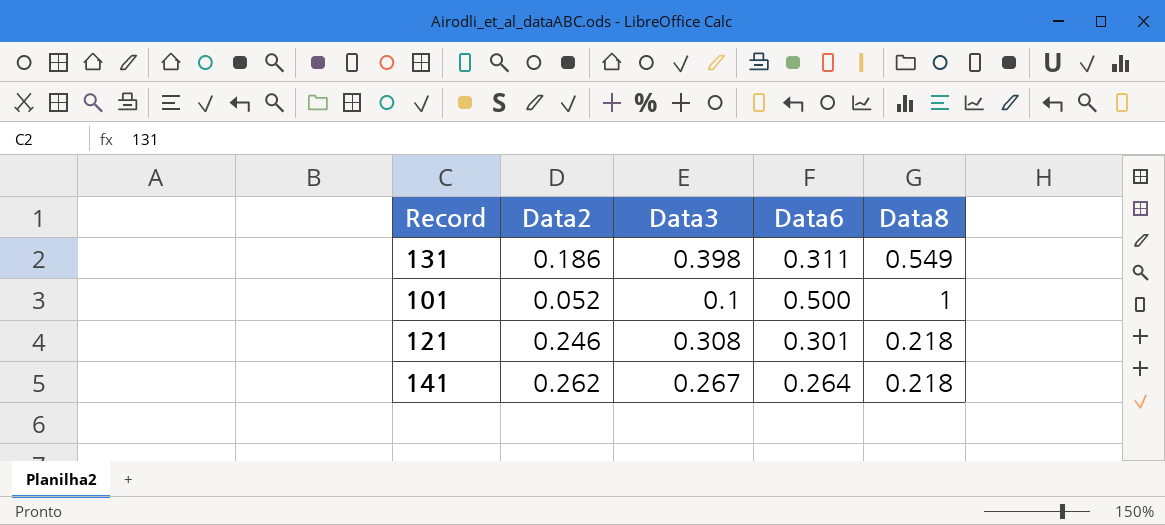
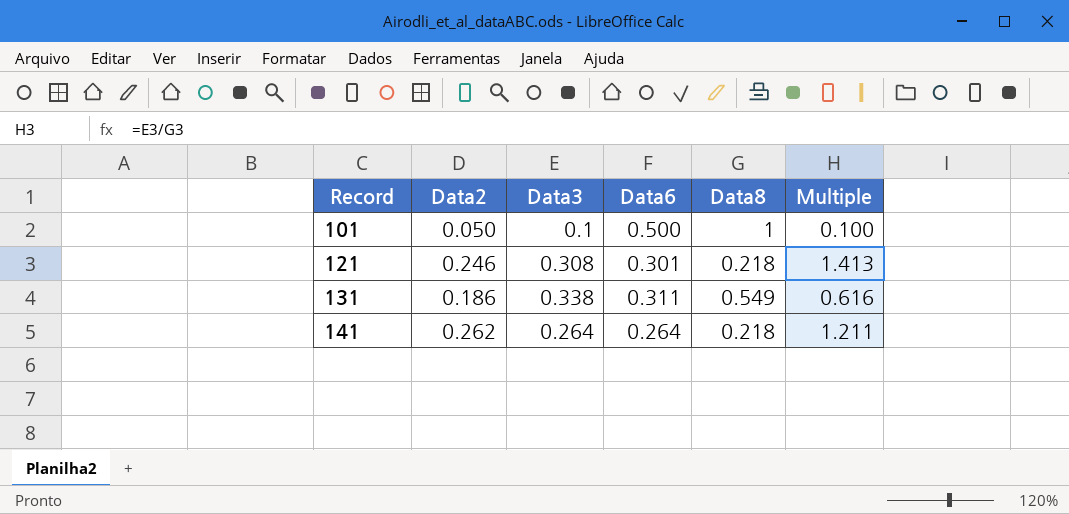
row order: none -> Record ascending
column Multiple | formula: none -> [Data3] / [Data8]
101 | Data2: 0.052 -> 0.050
131 | Data3: 0.398 -> 0.338
141 | Data3: 0.267 -> 0.264

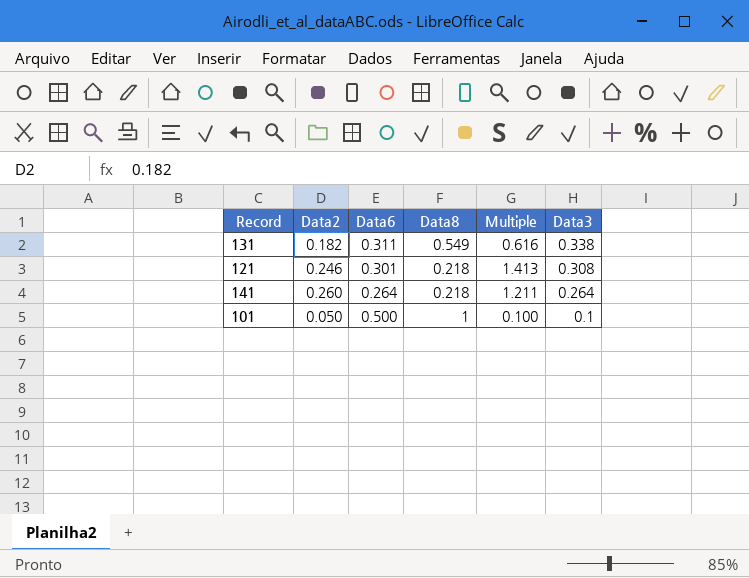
row order: Record ascending -> Data3 descending
column Data3 | position: 3 -> 6
131 | Data2: 0.186 -> 0.182
141 | Data2: 0.262 -> 0.260

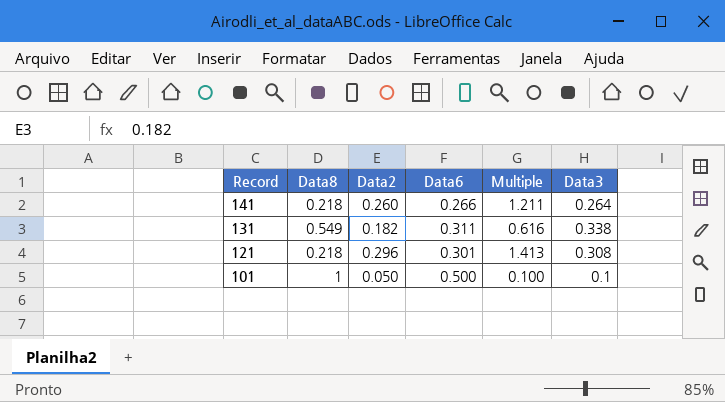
row order: Data3 descending -> Record descending
column Data8 | position: 4 -> 2
141 | Data6: 0.264 -> 0.266
121 | Data2: 0.246 -> 0.296

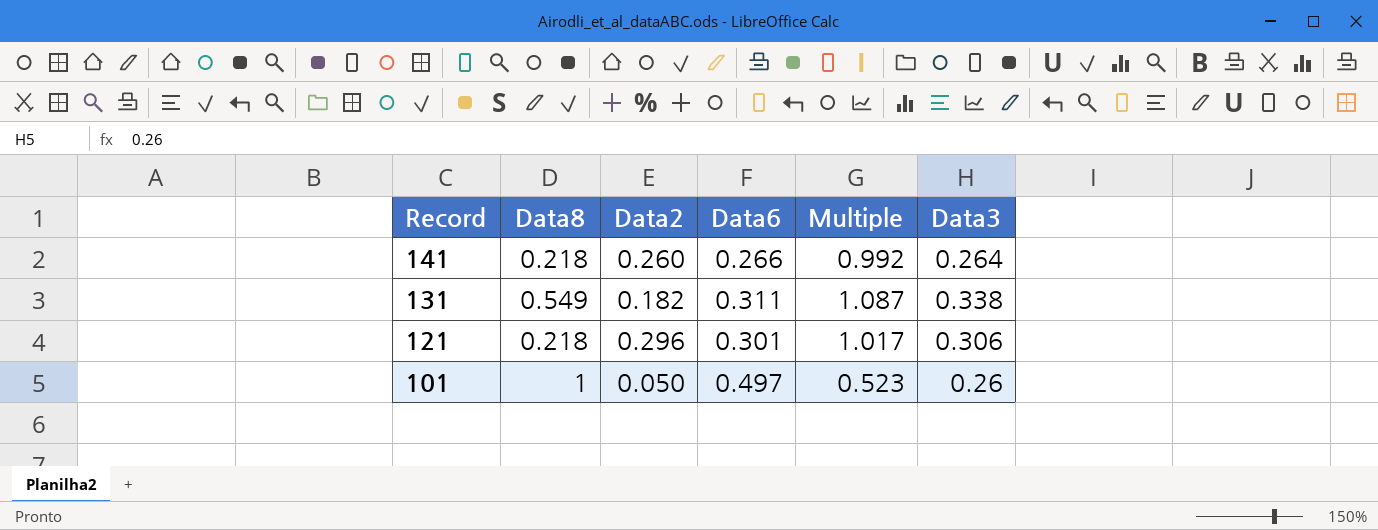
column Multiple | formula: [Data3] / [Data8] -> [Data3] / [Data6]
121 | Data3: 0.308 -> 0.306
101 | Data6: 0.500 -> 0.497
101 | Data3: 0.1 -> 0.26

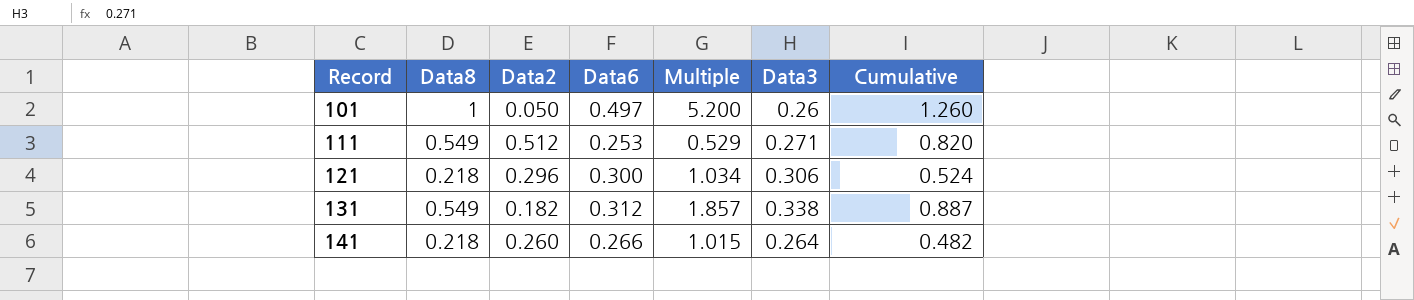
row order: Record descending -> Record ascending
column Multiple | formula: [Data3] / [Data6] -> [Data3] / [Data2]
column Cumulative | formula: none -> [Data8] + [Data3]
row 111: none -> 0.549 | 0.512 | 0.253 | 0.529 | 0.271 | 0.820
121 | Data6: 0.301 -> 0.300
131 | Data6: 0.311 -> 0.312

